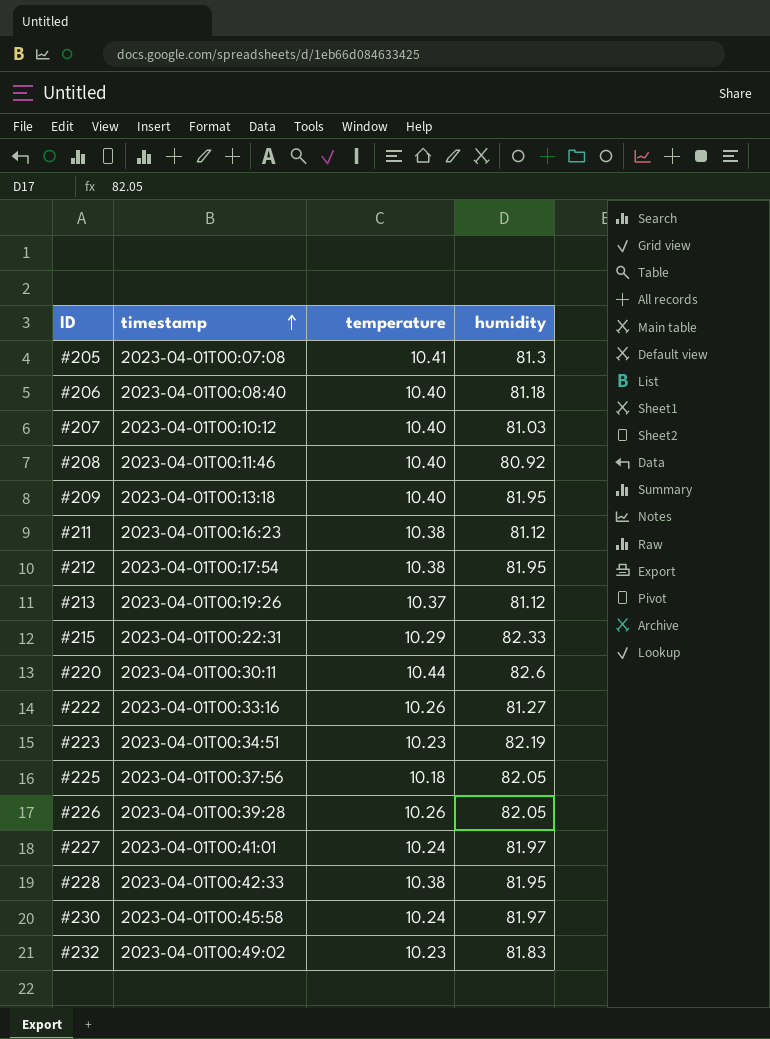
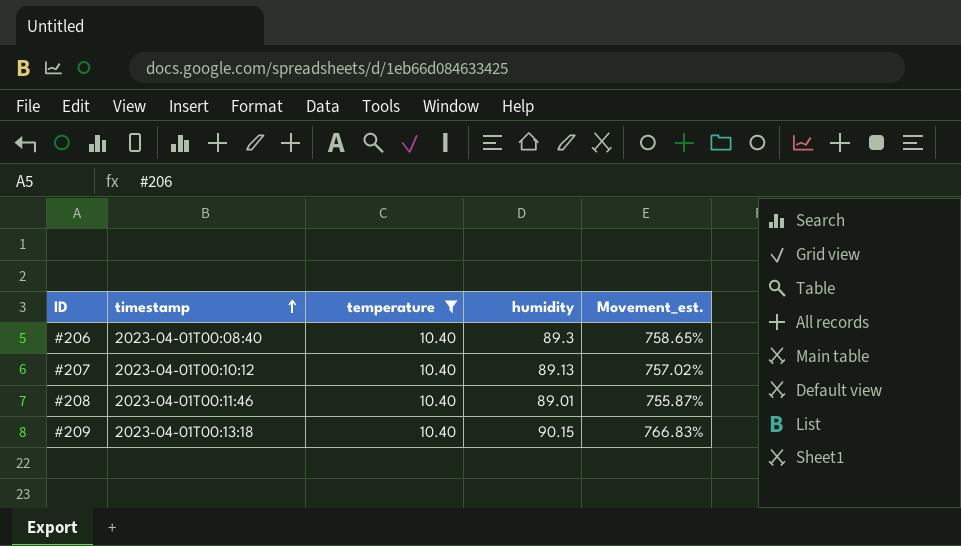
filter: none -> temperature = 10.40
column Movement_est. | formula: none -> ([humidity] - [temperature]) / [temperature]
#206 | humidity: 81.18 -> 89.3
#207 | humidity: 81.03 -> 89.13
#208 | humidity: 80.92 -> 89.01
#209 | humidity: 81.95 -> 90.15

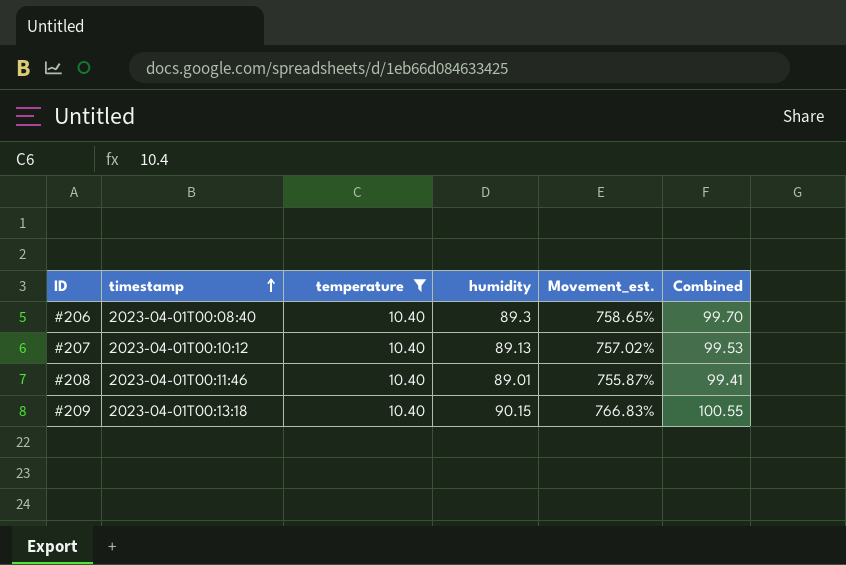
column Combined | formula: none -> [temperature] + [humidity]

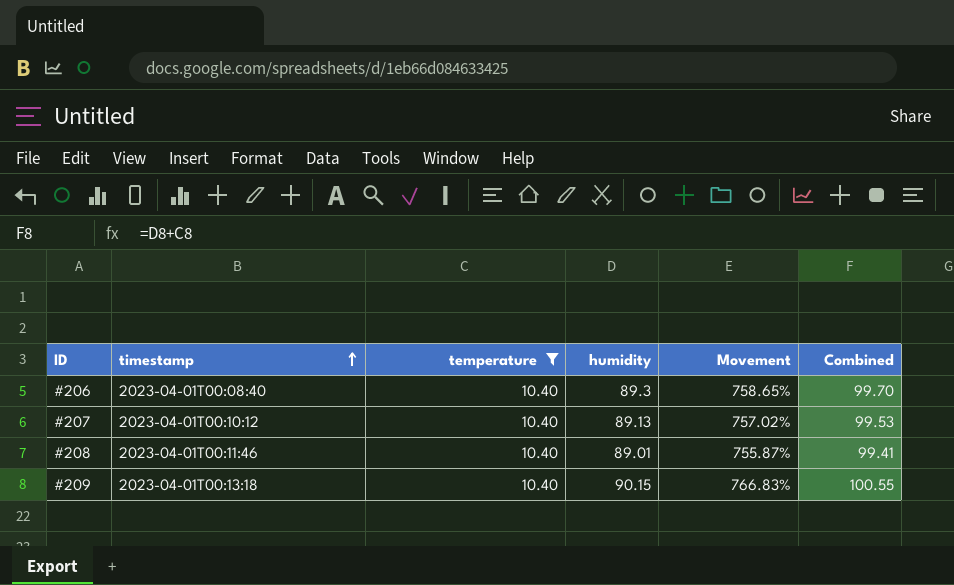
column name: Movement_est. -> Movement

